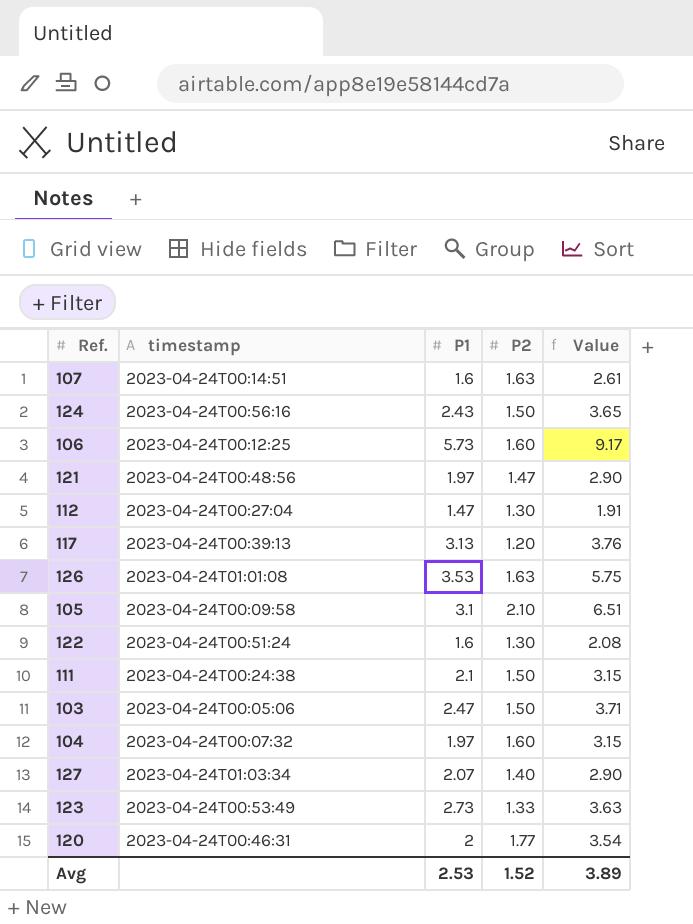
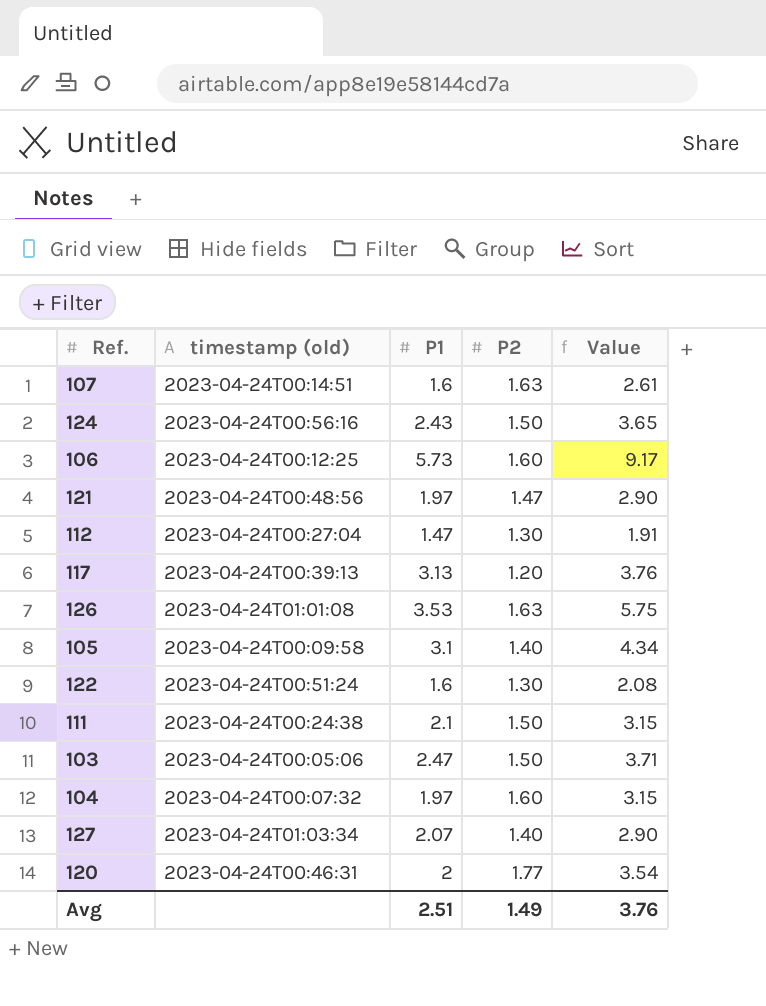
column name: timestamp -> timestamp (old)
row 123: 2023-04-24T00:53:49 | 2.73 | 1.33 | 3.63 -> none
105 | P2: 2.10 -> 1.40
105 | Value: 6.51 -> 4.34
Avg | P1: 2.53 -> 2.51
Avg | P2: 1.52 -> 1.49
Avg | Value: 3.89 -> 3.76

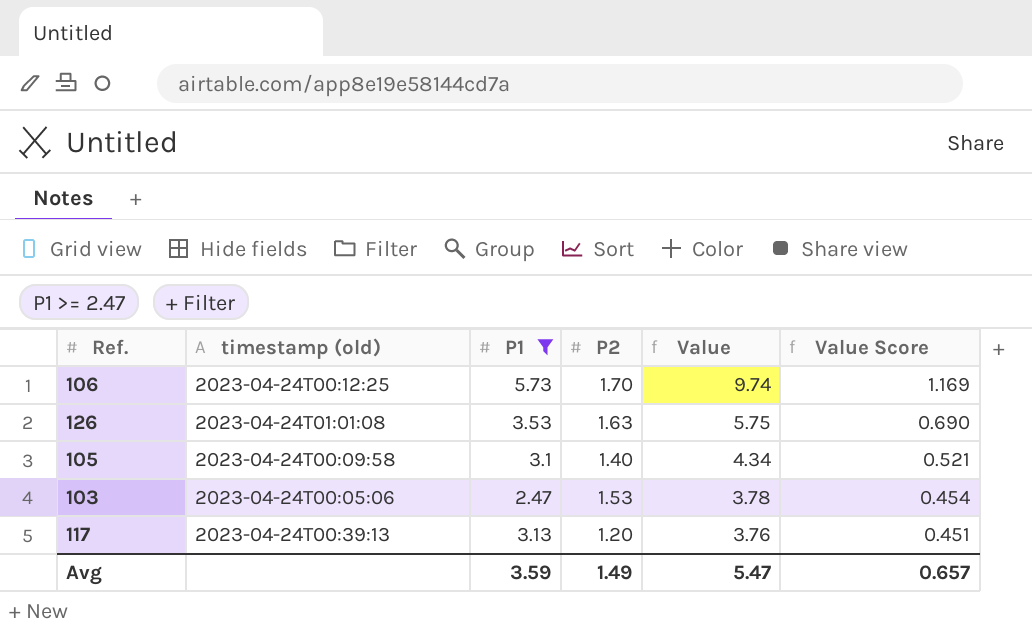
filter: none -> P1 >= 2.47
row order: none -> Value descending
column Value Score | formula: none -> [Value] * 0.12
106 | P2: 1.60 -> 1.70
106 | Value: 9.17 -> 9.74
103 | P2: 1.50 -> 1.53
103 | Value: 3.71 -> 3.78
Avg | P1: 2.51 -> 3.59
Avg | Value: 3.76 -> 5.47

